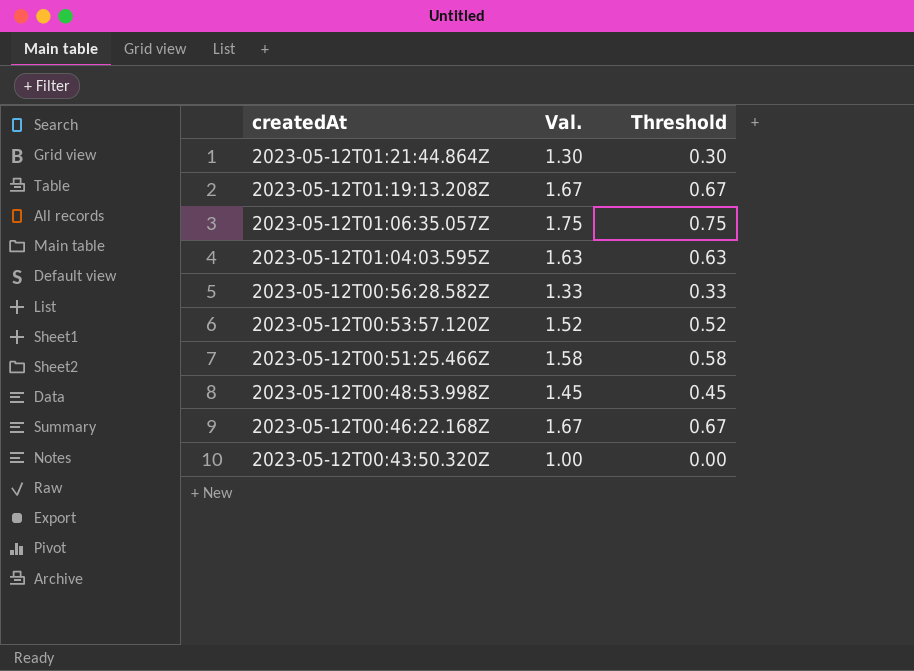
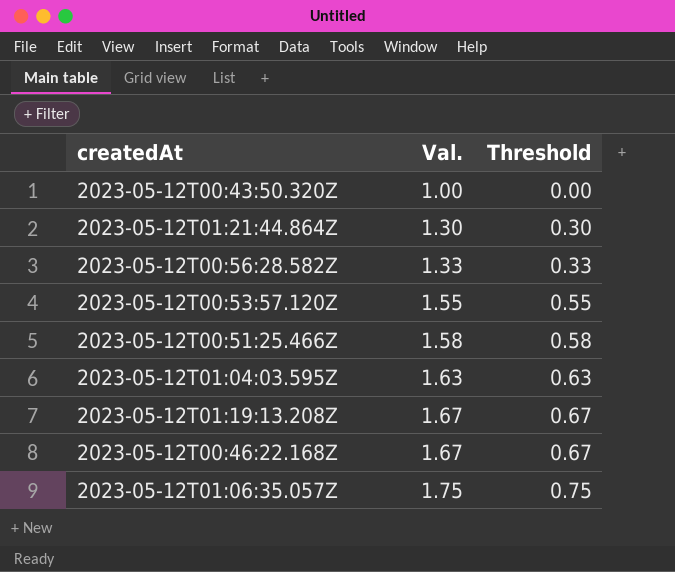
row order: createdAt descending -> Val. ascending
row 2023-05-12T00:48:53.998Z: 1.45 | 0.45 -> none
2023-05-12T00:53:57.120Z | Val.: 1.52 -> 1.55
2023-05-12T00:53:57.120Z | Threshold: 0.52 -> 0.55

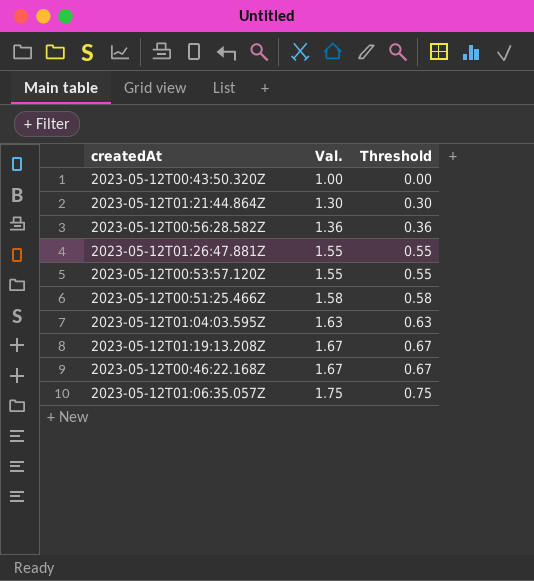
2023-05-12T00:56:28.582Z | Val.: 1.33 -> 1.36
2023-05-12T00:56:28.582Z | Threshold: 0.33 -> 0.36
row 2023-05-12T01:26:47.881Z: none -> 1.55 | 0.55

